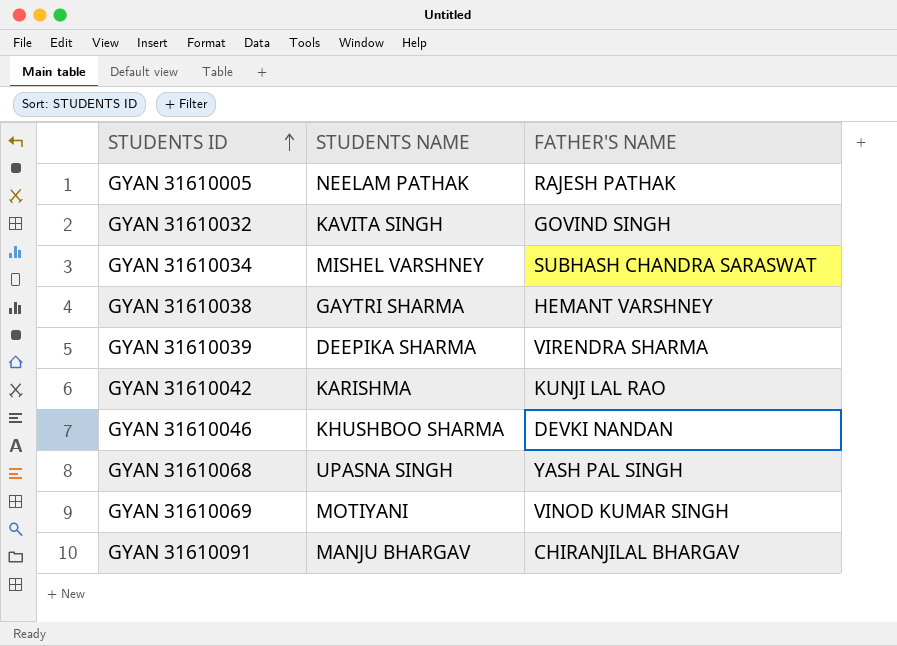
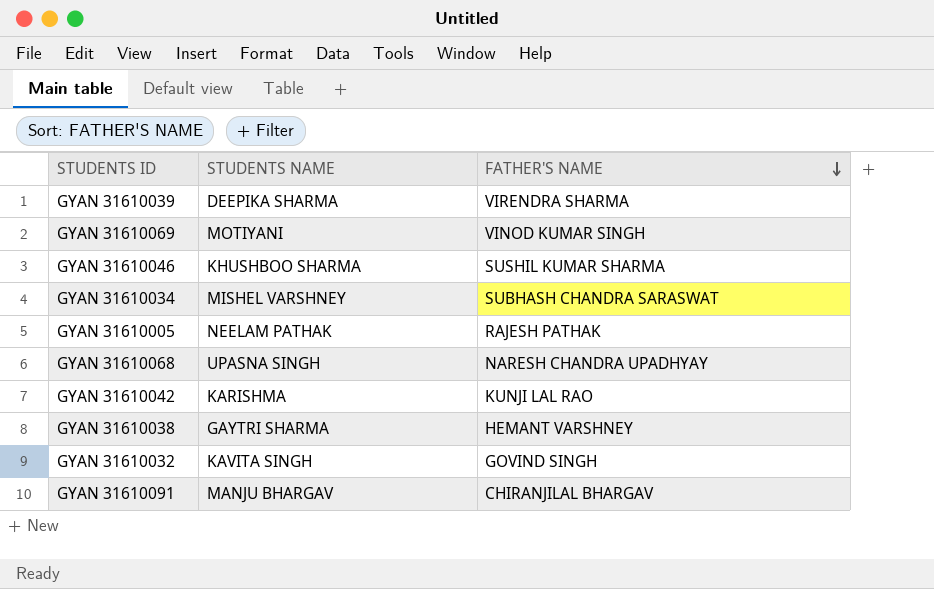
row order: STUDENTS ID ascending -> FATHER'S NAME descending
GYAN 31610046 | FATHER'S NAME: DEVKI NANDAN -> SUSHIL KUMAR SHARMA
GYAN 31610068 | FATHER'S NAME: YASH PAL SINGH -> NARESH CHANDRA UPADHYAY

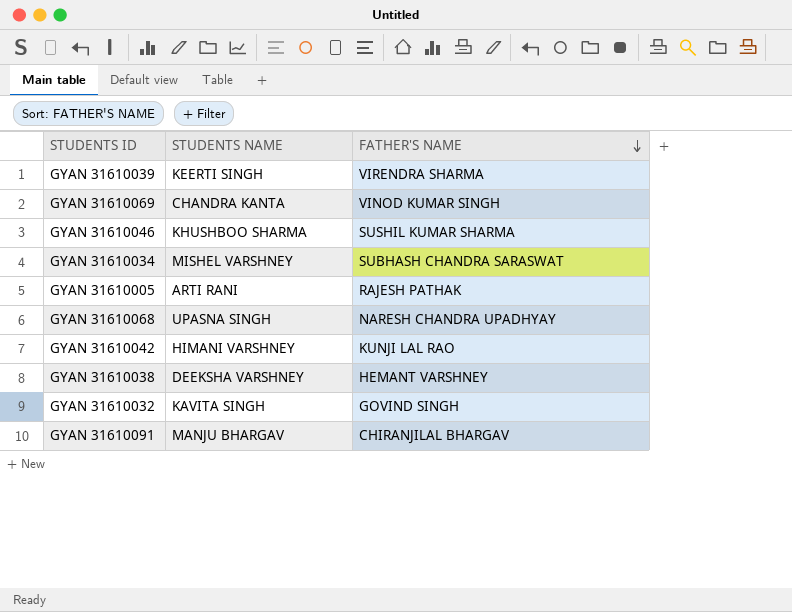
GYAN 31610039 | STUDENTS NAME: DEEPIKA SHARMA -> KEERTI SINGH
GYAN 31610069 | STUDENTS NAME: MOTIYANI -> CHANDRA KANTA
GYAN 31610005 | STUDENTS NAME: NEELAM PATHAK -> ARTI RANI
GYAN 31610042 | STUDENTS NAME: KARISHMA -> HIMANI VARSHNEY
GYAN 31610038 | STUDENTS NAME: GAYTRI SHARMA -> DEEKSHA VARSHNEY

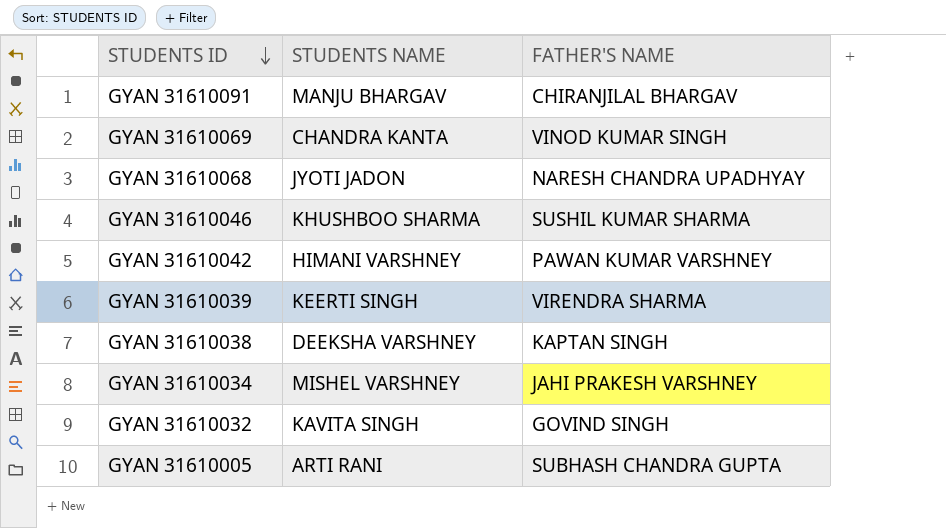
row order: FATHER'S NAME descending -> STUDENTS ID descending
GYAN 31610068 | STUDENTS NAME: UPASNA SINGH -> JYOTI JADON
GYAN 31610042 | FATHER'S NAME: KUNJI LAL RAO -> PAWAN KUMAR VARSHNEY
GYAN 31610038 | FATHER'S NAME: HEMANT VARSHNEY -> KAPTAN SINGH
GYAN 31610034 | FATHER'S NAME: SUBHASH CHANDRA SARASWAT -> JAHI PRAKESH VARSHNEY
GYAN 31610005 | FATHER'S NAME: RAJESH PATHAK -> SUBHASH CHANDRA GUPTA

